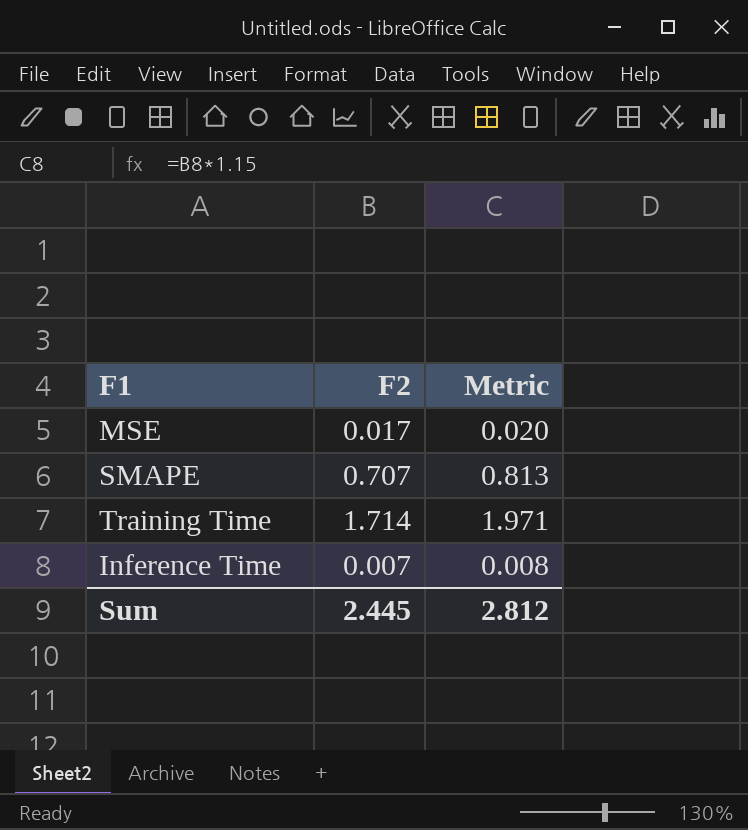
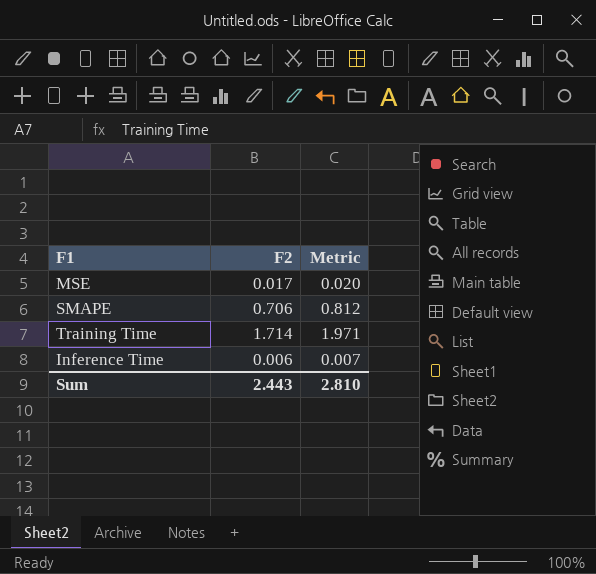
SMAPE | F2: 0.707 -> 0.706
SMAPE | Metric: 0.813 -> 0.812
Inference Time | F2: 0.007 -> 0.006
Inference Time | Metric: 0.008 -> 0.007
Sum | F2: 2.445 -> 2.443
Sum | Metric: 2.812 -> 2.810

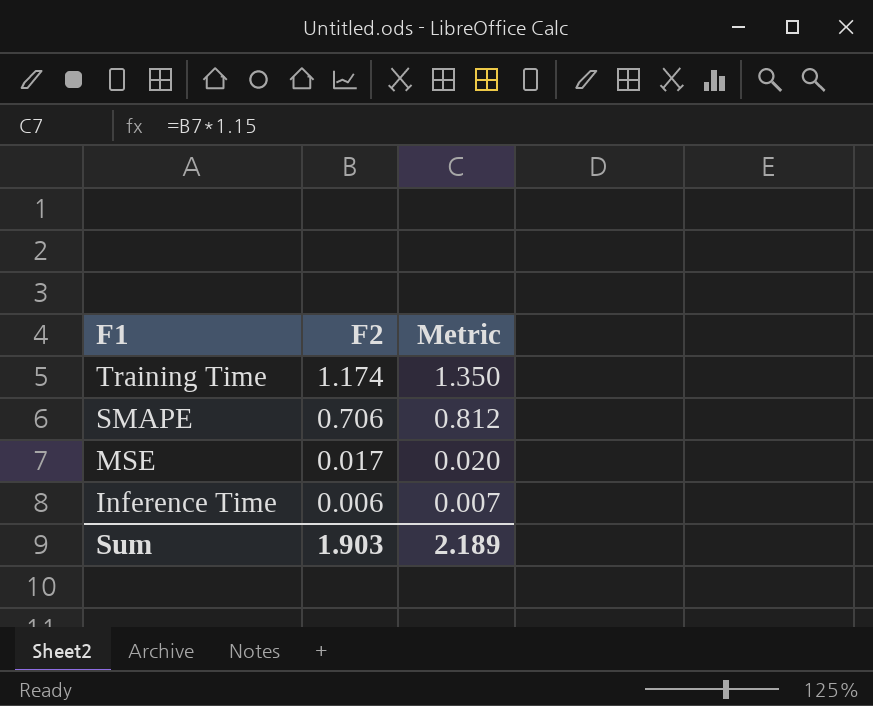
row order: none -> F1 descending
Training Time | F2: 1.714 -> 1.174
Training Time | Metric: 1.971 -> 1.350
Sum | F2: 2.443 -> 1.903
Sum | Metric: 2.810 -> 2.189

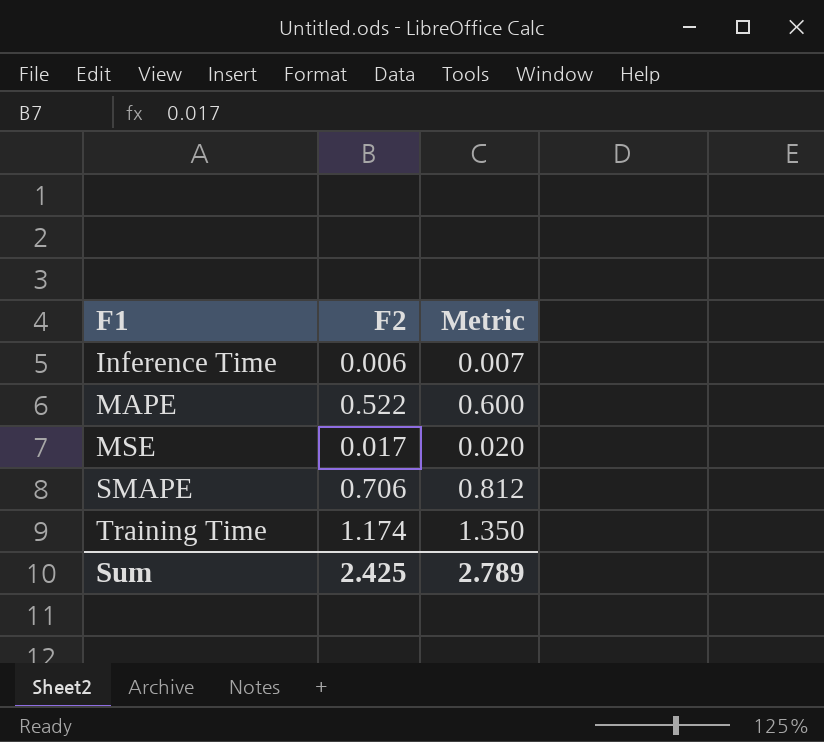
row order: F1 descending -> F1 ascending
row MAPE: none -> 0.522 | 0.600
Sum | F2: 1.903 -> 2.425
Sum | Metric: 2.189 -> 2.789

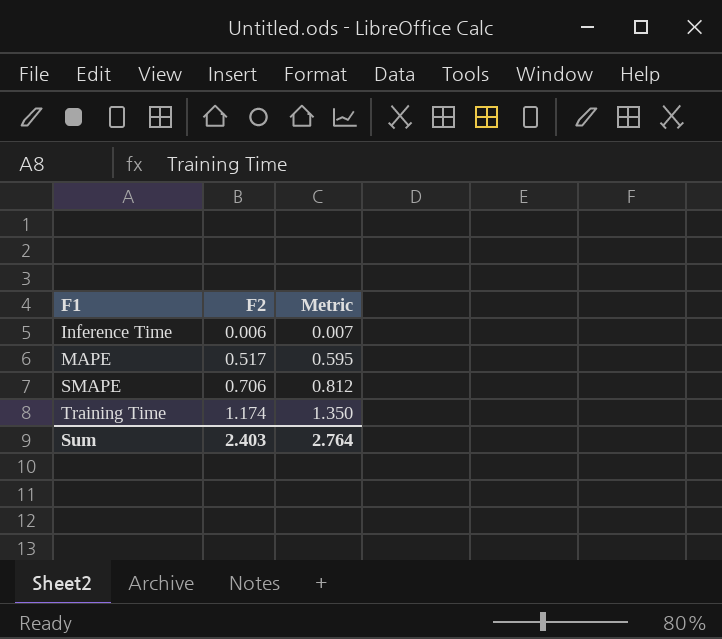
row MSE: 0.017 | 0.020 -> none
MAPE | F2: 0.522 -> 0.517
MAPE | Metric: 0.600 -> 0.595
Sum | F2: 2.425 -> 2.403
Sum | Metric: 2.789 -> 2.764

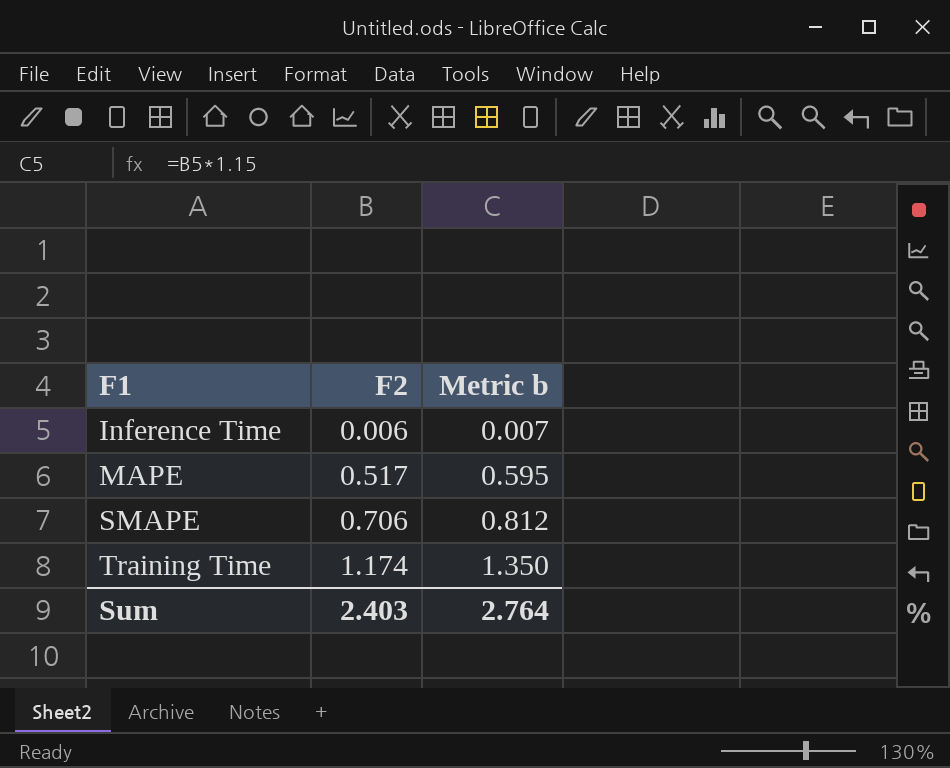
column name: Metric -> Metric b

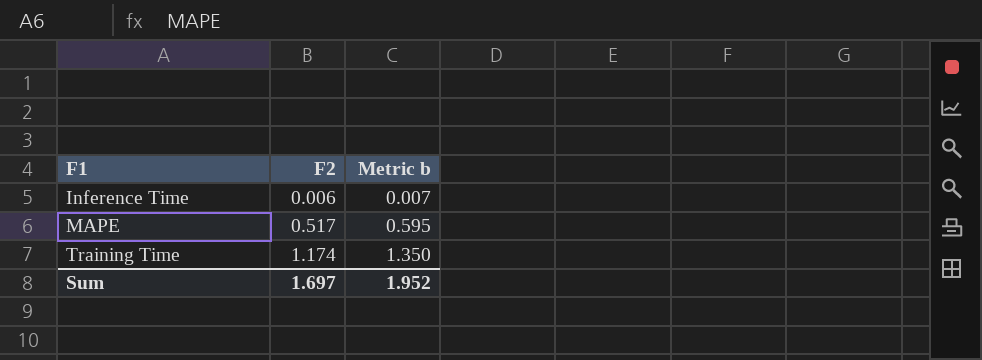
row SMAPE: 0.706 | 0.812 -> none
Sum | F2: 2.403 -> 1.697
Sum | Metric b: 2.764 -> 1.952

